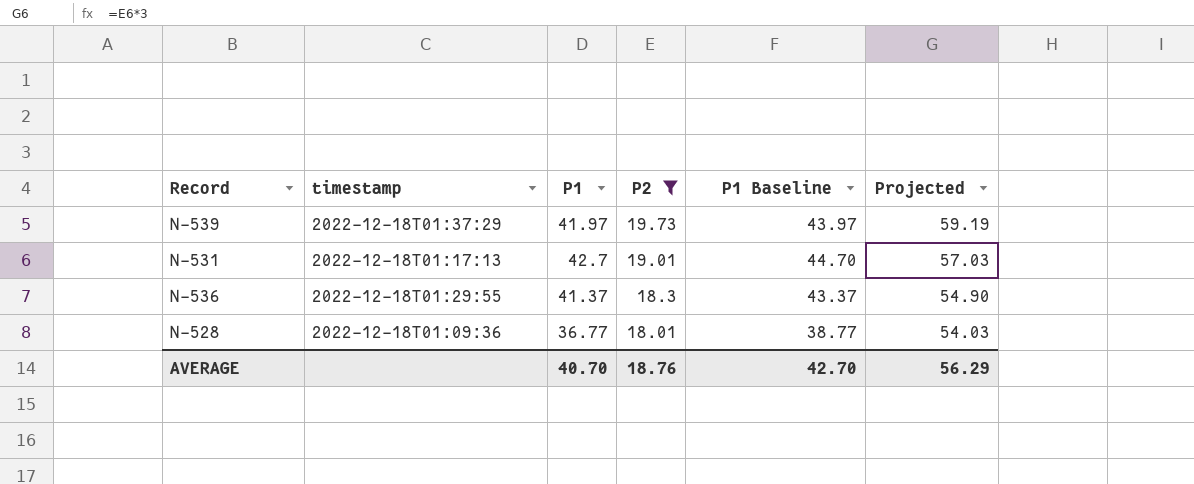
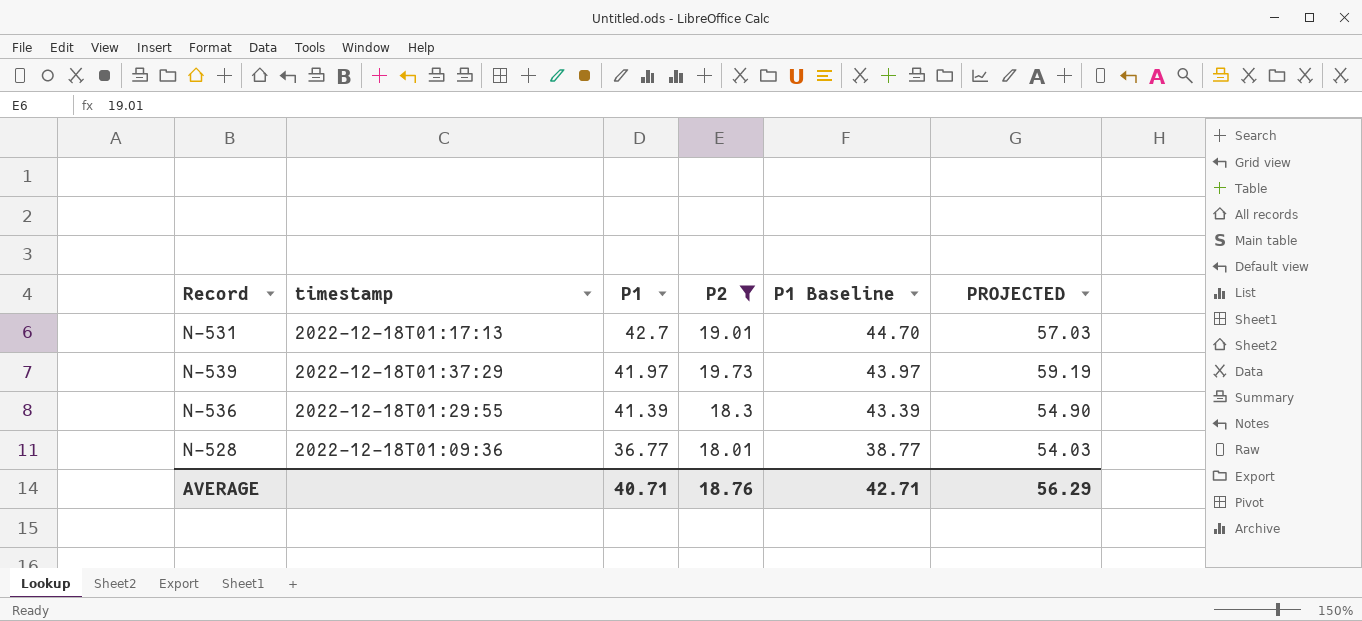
row order: P2 descending -> P1 descending
column name: Projected -> PROJECTED
N-536 | P1: 41.37 -> 41.39
N-536 | P1 Baseline: 43.37 -> 43.39
AVERAGE | P1: 40.70 -> 40.71
AVERAGE | P1 Baseline: 42.70 -> 42.71

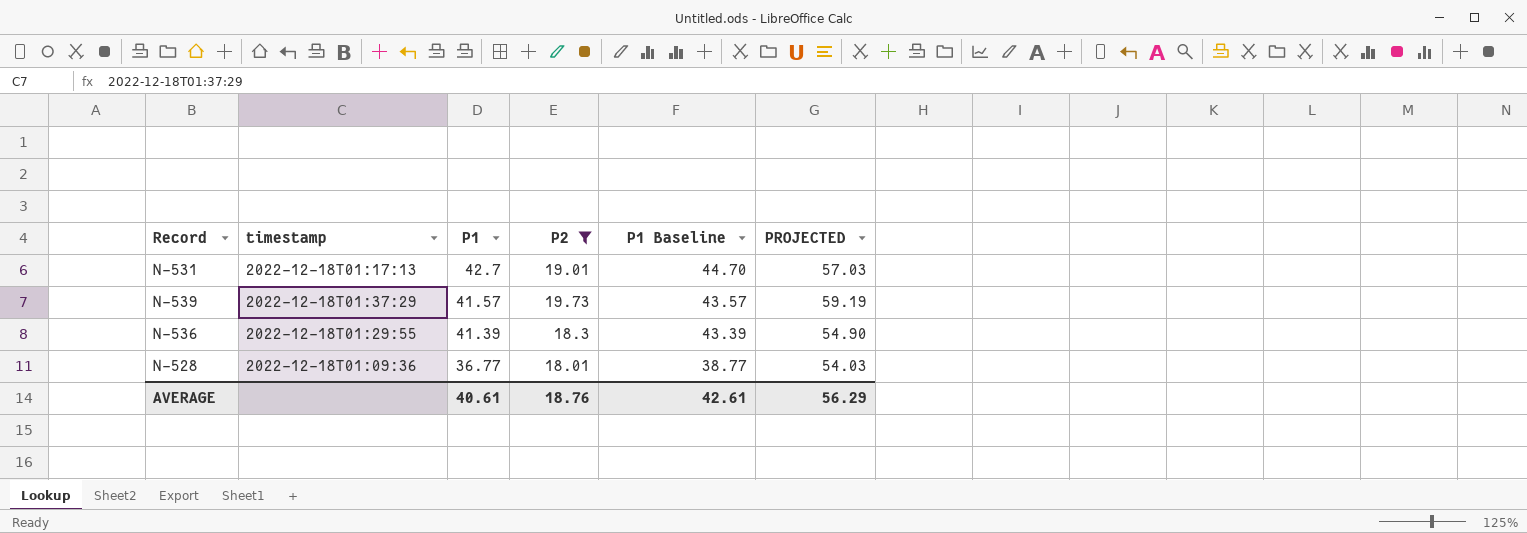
N-539 | P1: 41.97 -> 41.57
N-539 | P1 Baseline: 43.97 -> 43.57
AVERAGE | P1: 40.71 -> 40.61
AVERAGE | P1 Baseline: 42.71 -> 42.61

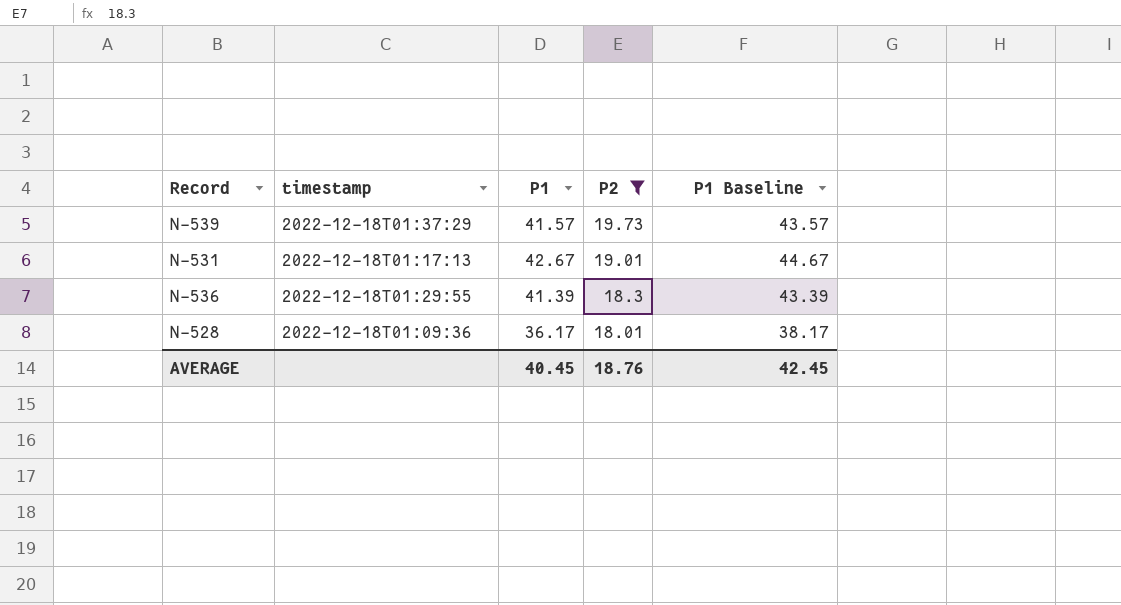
row order: P1 descending -> P2 descending
column PROJECTED | formula: [P2] * 3 -> none
N-531 | P1: 42.7 -> 42.67
N-531 | P1 Baseline: 44.70 -> 44.67
N-528 | P1: 36.77 -> 36.17
N-528 | P1 Baseline: 38.77 -> 38.17
AVERAGE | P1: 40.61 -> 40.45
AVERAGE | P1 Baseline: 42.61 -> 42.45

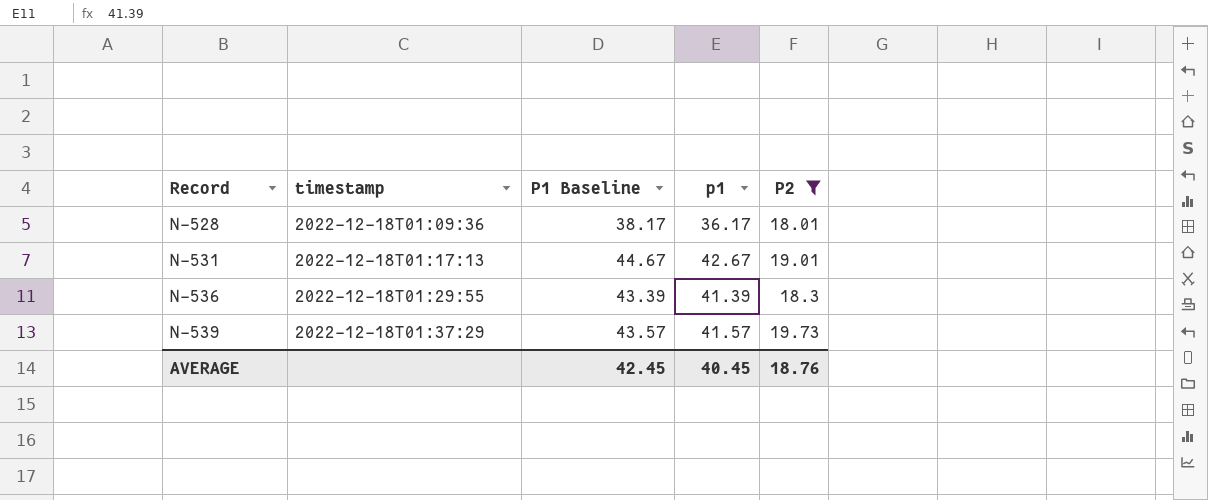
row order: P2 descending -> Record ascending
column P1 Baseline | position: 5 -> 3
column name: P1 -> p1

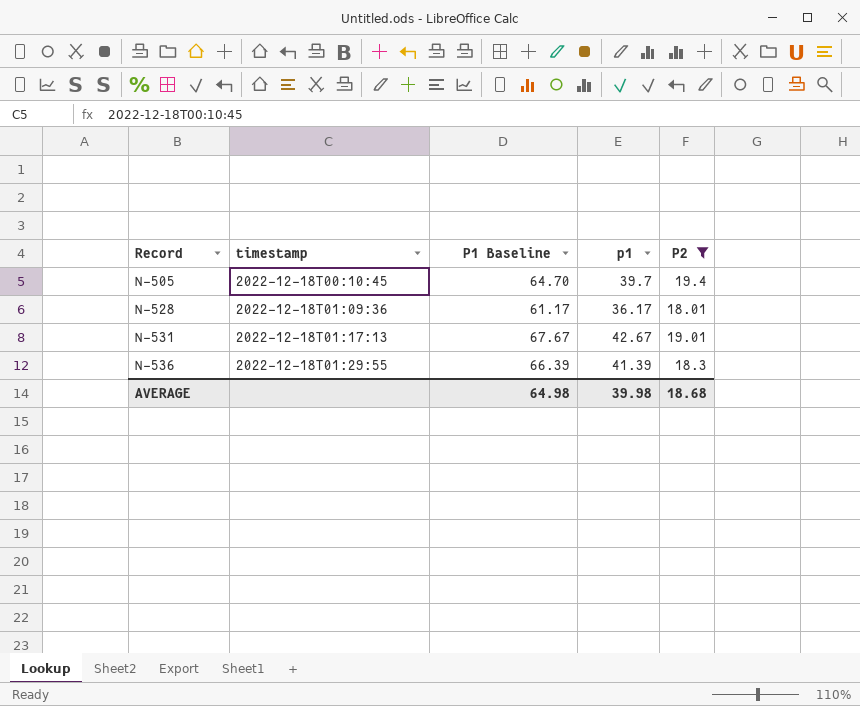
column P1 Baseline | formula: [p1] + 2 -> [p1] + 25
row N-539: 2022-12-18T01:37:29 | 43.57 | 41.57 | 19.73 -> none
row N-505: none -> 2022-12-18T00:10:45 | 64.70 | 39.7 | 19.4
AVERAGE | P1 Baseline: 42.45 -> 64.98
AVERAGE | p1: 40.45 -> 39.98
AVERAGE | P2: 18.76 -> 18.68

